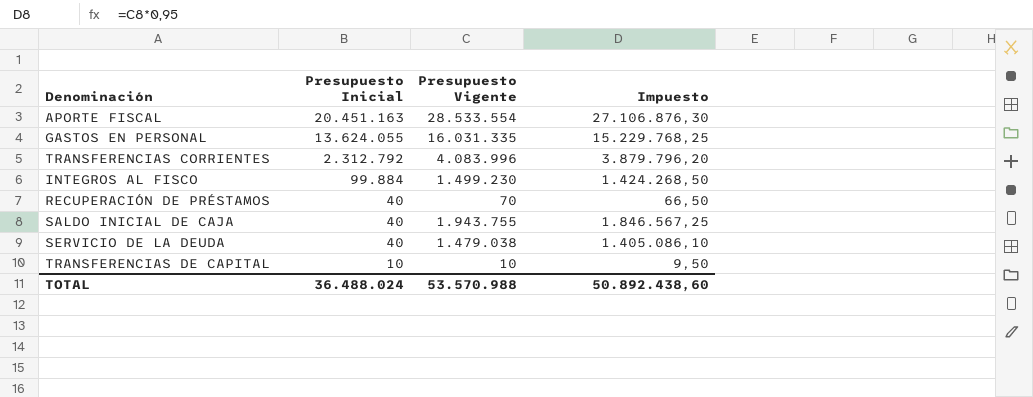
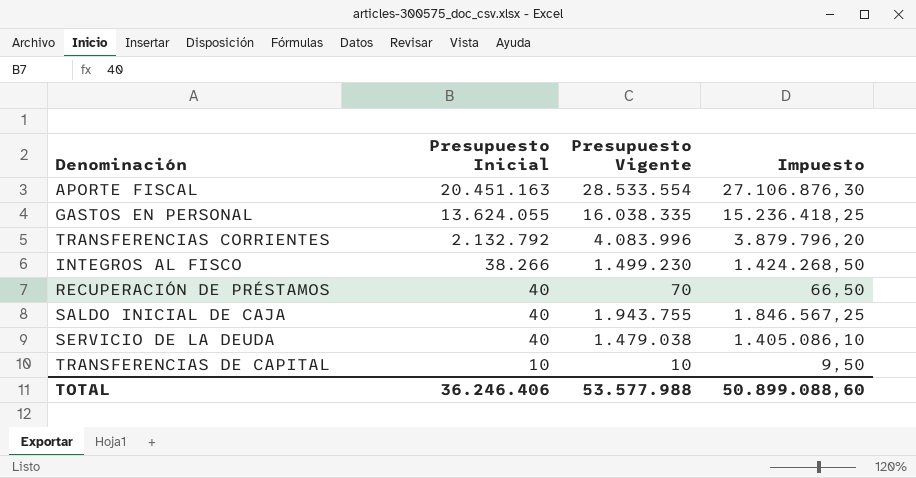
GASTOS EN PERSONAL | Presupuesto Vigente: 16.031.335 -> 16.038.335
GASTOS EN PERSONAL | Impuesto: 15.229.768,25 -> 15.236.418,25
TRANSFERENCIAS CORRIENTES | Presupuesto Inicial: 2.312.792 -> 2.132.792
INTEGROS AL FISCO | Presupuesto Inicial: 99.884 -> 38.266
TOTAL | Presupuesto Inicial: 36.488.024 -> 36.246.406
TOTAL | Presupuesto Vigente: 53.570.988 -> 53.577.988
TOTAL | Impuesto: 50.892.438,60 -> 50.899.088,60

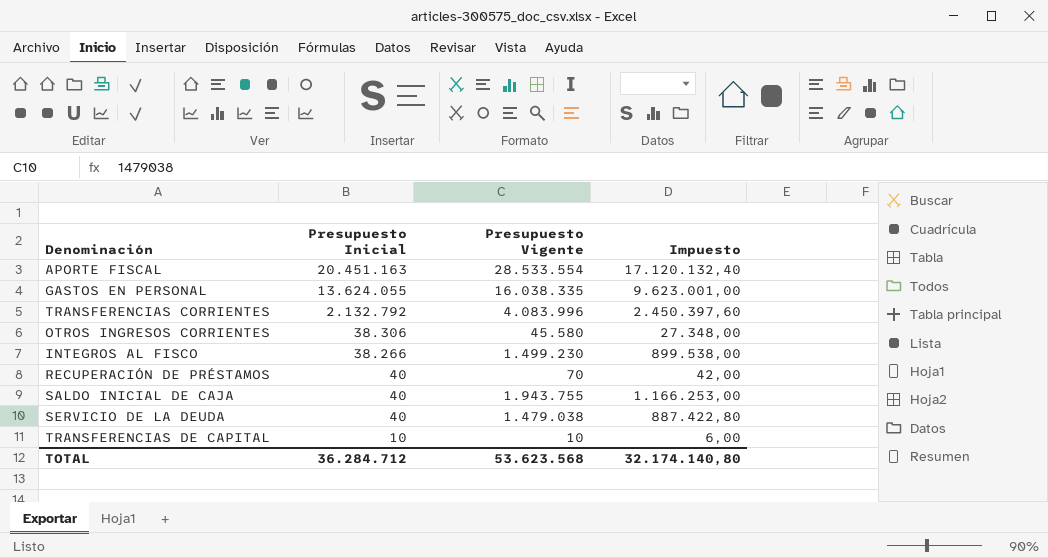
column Impuesto | formula: [Presupuesto Vigente] * 0,95 -> [Presupuesto Vigente] * 0,6
row OTROS INGRESOS CORRIENTES: none -> 38.306 | 45.580 | 27.348,00
TOTAL | Presupuesto Inicial: 36.246.406 -> 36.284.712
TOTAL | Presupuesto Vigente: 53.577.988 -> 53.623.568
TOTAL | Impuesto: 50.899.088,60 -> 32.174.140,80

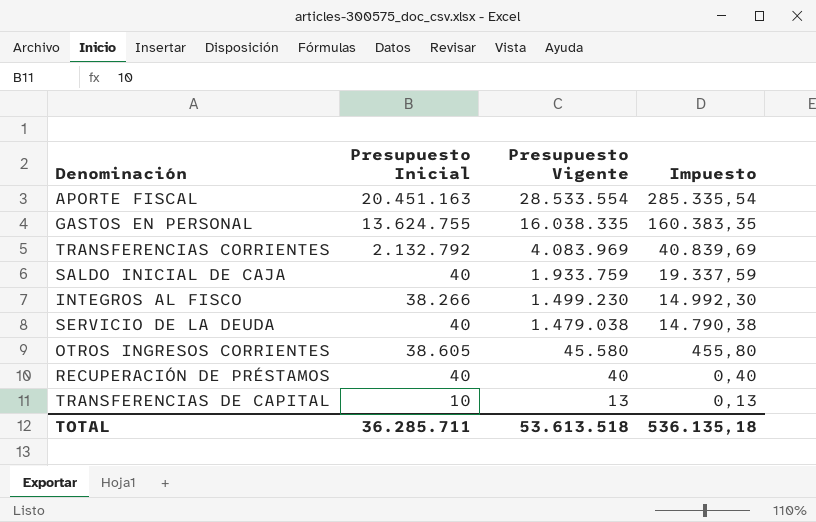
row order: Presupuesto Inicial descending -> Presupuesto Vigente descending
column Impuesto | formula: [Presupuesto Vigente] * 0,6 -> [Presupuesto Vigente] * 0,01
GASTOS EN PERSONAL | Presupuesto Inicial: 13.624.055 -> 13.624.755
TRANSFERENCIAS CORRIENTES | Presupuesto Vigente: 4.083.996 -> 4.083.969
SALDO INICIAL DE CAJA | Presupuesto Vigente: 1.943.755 -> 1.933.759
OTROS INGRESOS CORRIENTES | Presupuesto Inicial: 38.306 -> 38.605
RECUPERACIÓN DE PRÉSTAMOS | Presupuesto Vigente: 70 -> 40
TRANSFERENCIAS DE CAPITAL | Presupuesto Vigente: 10 -> 13
TOTAL | Presupuesto Inicial: 36.284.712 -> 36.285.711
TOTAL | Presupuesto Vigente: 53.623.568 -> 53.613.518
TOTAL | Impuesto: 32.174.140,80 -> 536.135,18

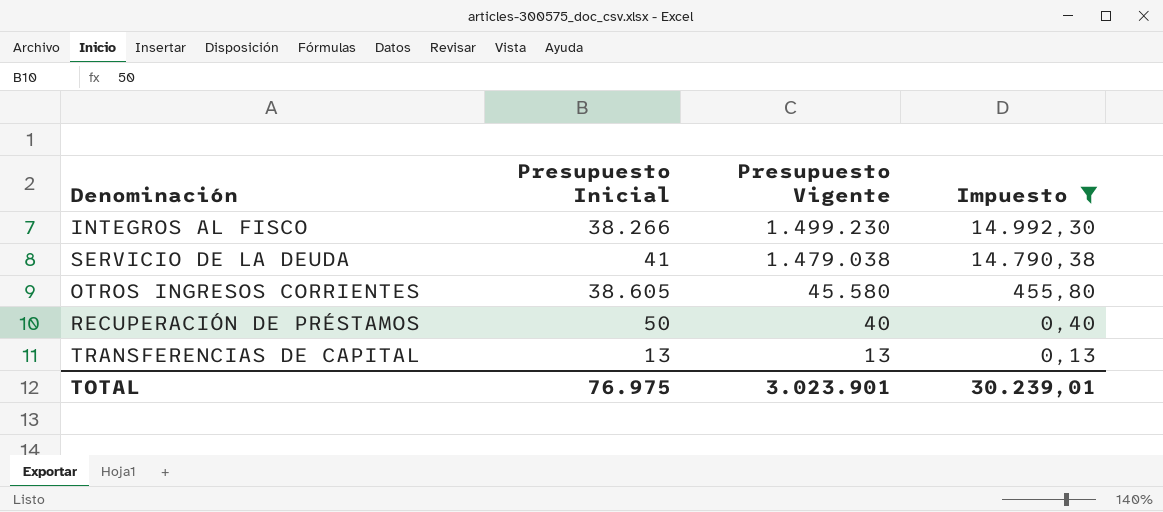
filter: none -> Impuesto <= 14.992,30
SERVICIO DE LA DEUDA | Presupuesto Inicial: 40 -> 41
RECUPERACIÓN DE PRÉSTAMOS | Presupuesto Inicial: 40 -> 50
TRANSFERENCIAS DE CAPITAL | Presupuesto Inicial: 10 -> 13
TOTAL | Presupuesto Inicial: 36.285.711 -> 76.975
TOTAL | Presupuesto Vigente: 53.613.518 -> 3.023.901
TOTAL | Impuesto: 536.135,18 -> 30.239,01

